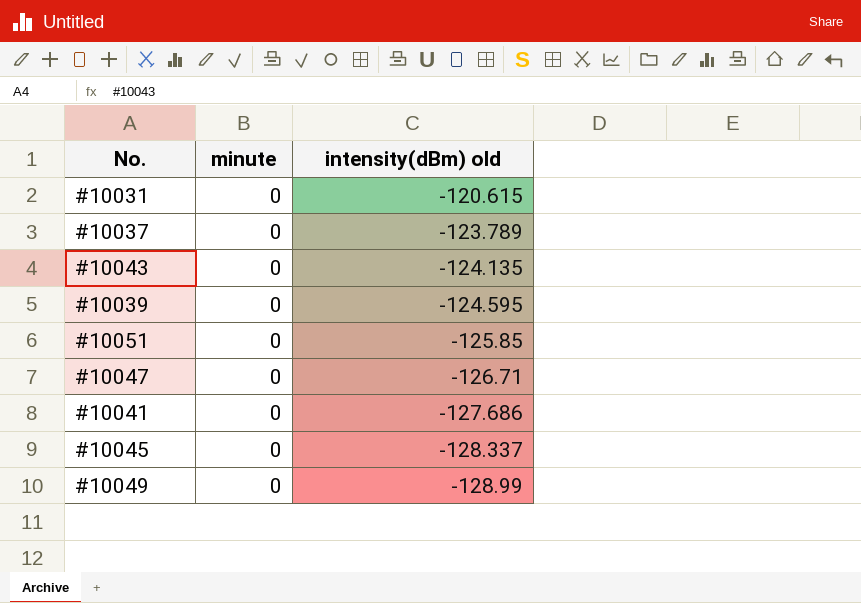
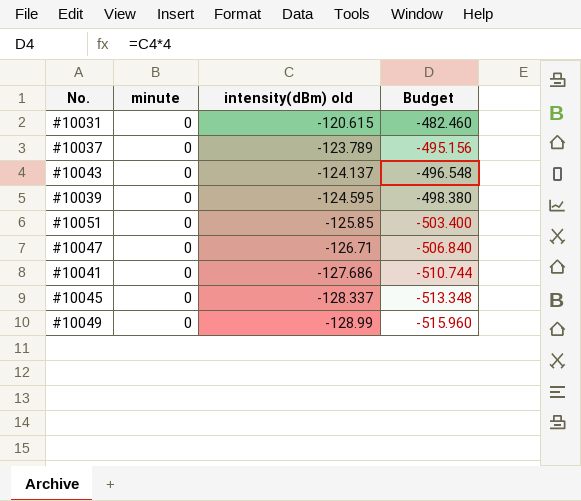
column Budget | formula: none -> [intensity(dBm) old] * 4
#10043 | intensity(dBm) old: -124.135 -> -124.137

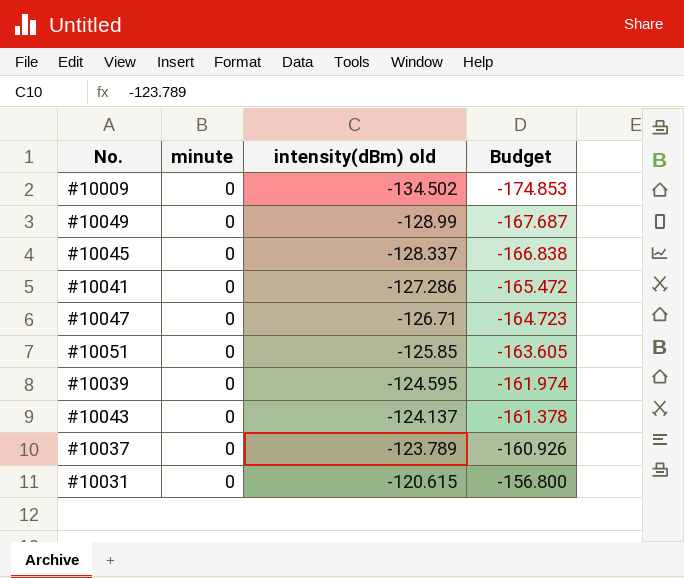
row order: intensity(dBm) old descending -> intensity(dBm) old ascending
column Budget | formula: [intensity(dBm) old] * 4 -> [intensity(dBm) old] * 1.3
row #10009: none -> 0 | -134.502 | -174.853
#10041 | intensity(dBm) old: -127.686 -> -127.286

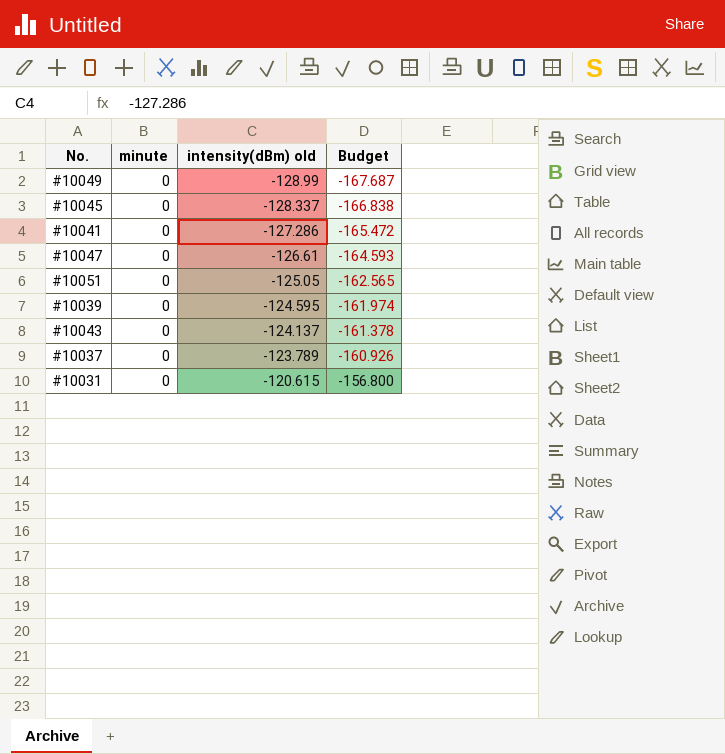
row #10009: 0 | -134.502 | -174.853 -> none
#10047 | intensity(dBm) old: -126.71 -> -126.61
#10047 | Budget: -164.723 -> -164.593
#10051 | intensity(dBm) old: -125.85 -> -125.05
#10051 | Budget: -163.605 -> -162.565

